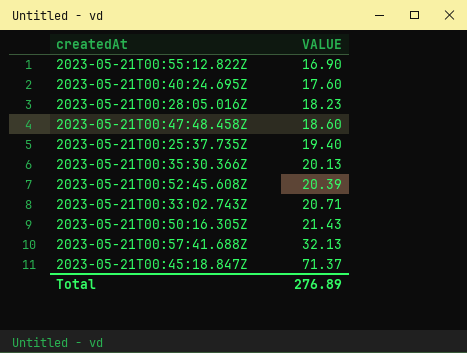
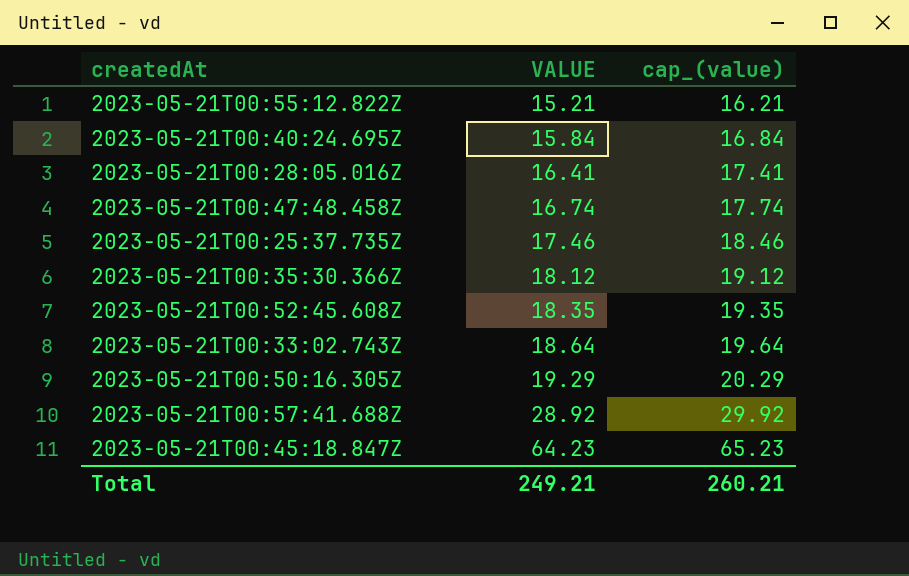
column cap_(value) | formula: none -> [VALUE] + 1
2023-05-21T00:55:12.822Z | VALUE: 16.90 -> 15.21
2023-05-21T00:40:24.695Z | VALUE: 17.60 -> 15.84
2023-05-21T00:28:05.016Z | VALUE: 18.23 -> 16.41
2023-05-21T00:47:48.458Z | VALUE: 18.60 -> 16.74
2023-05-21T00:25:37.735Z | VALUE: 19.40 -> 17.46
2023-05-21T00:35:30.366Z | VALUE: 20.13 -> 18.12
2023-05-21T00:52:45.608Z | VALUE: 20.39 -> 18.35
2023-05-21T00:33:02.743Z | VALUE: 20.71 -> 18.64
2023-05-21T00:50:16.305Z | VALUE: 21.43 -> 19.29
2023-05-21T00:57:41.688Z | VALUE: 32.13 -> 28.92
2023-05-21T00:45:18.847Z | VALUE: 71.37 -> 64.23
Total | VALUE: 276.89 -> 249.21

